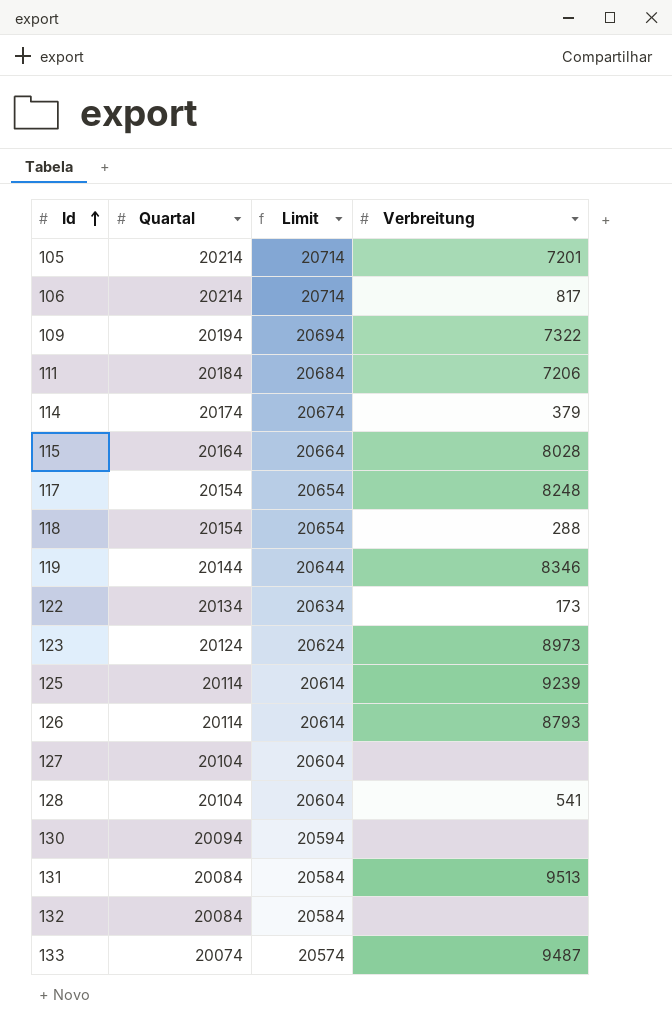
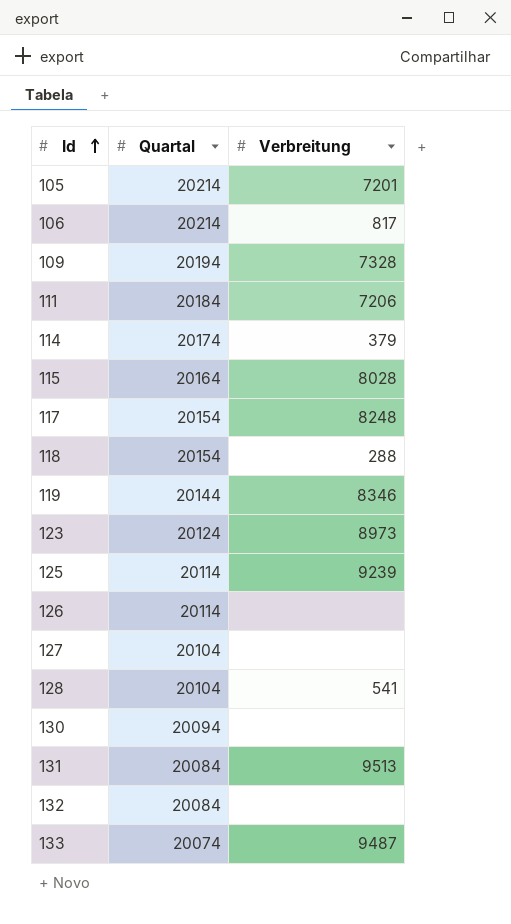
column Limit | formula: [Quartal] + 500 -> none
row 122: 20134 | 20634 | 173 -> none
109 | Verbreitung: 7322 -> 7328
126 | Verbreitung: 8793 -> none

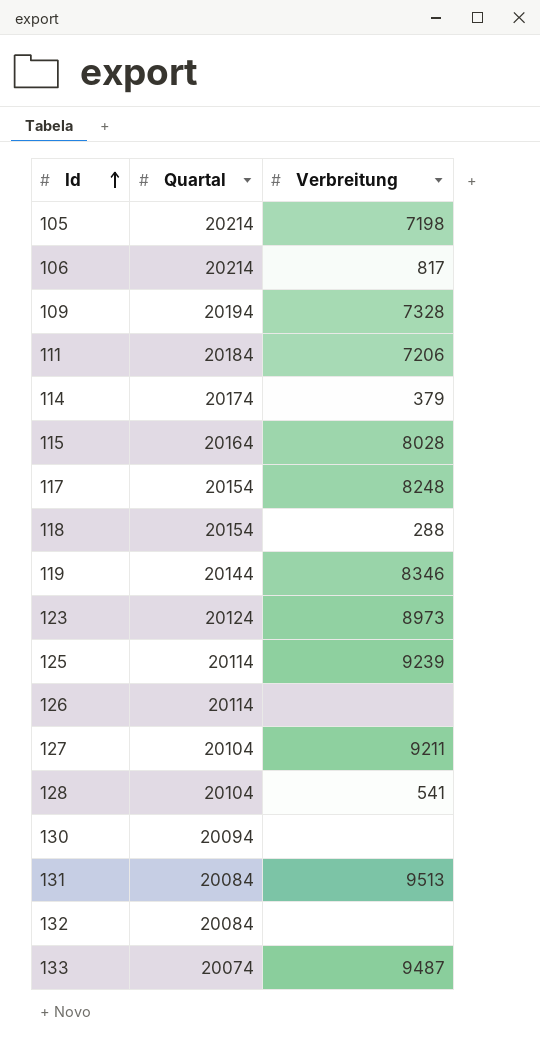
105 | Verbreitung: 7201 -> 7198
127 | Verbreitung: none -> 9211

